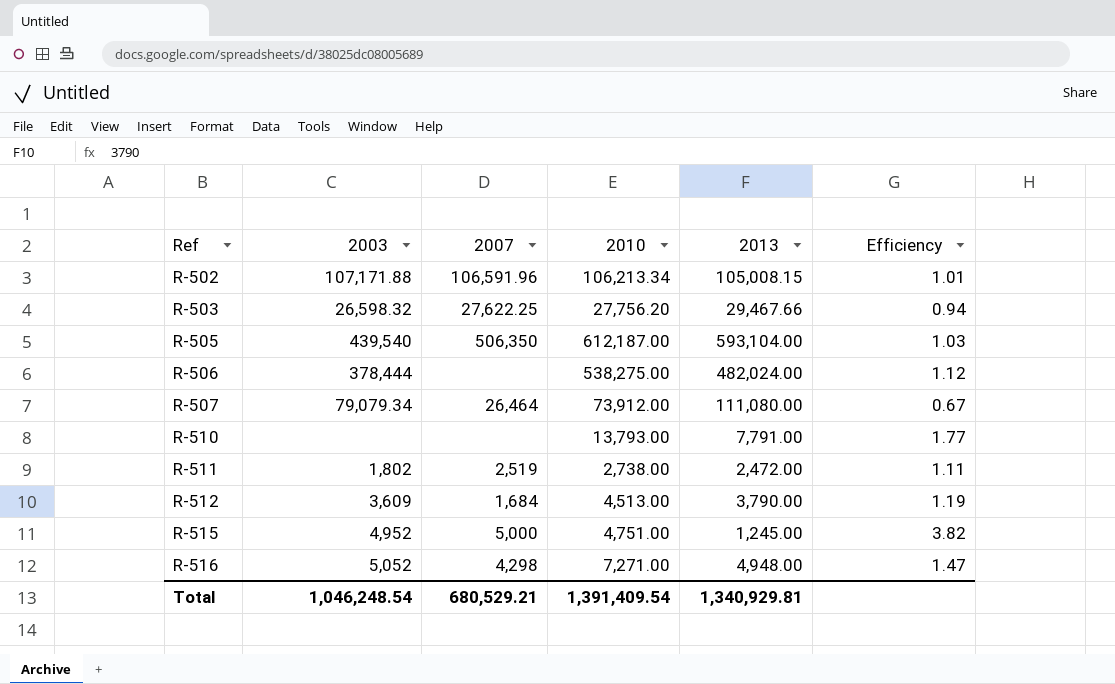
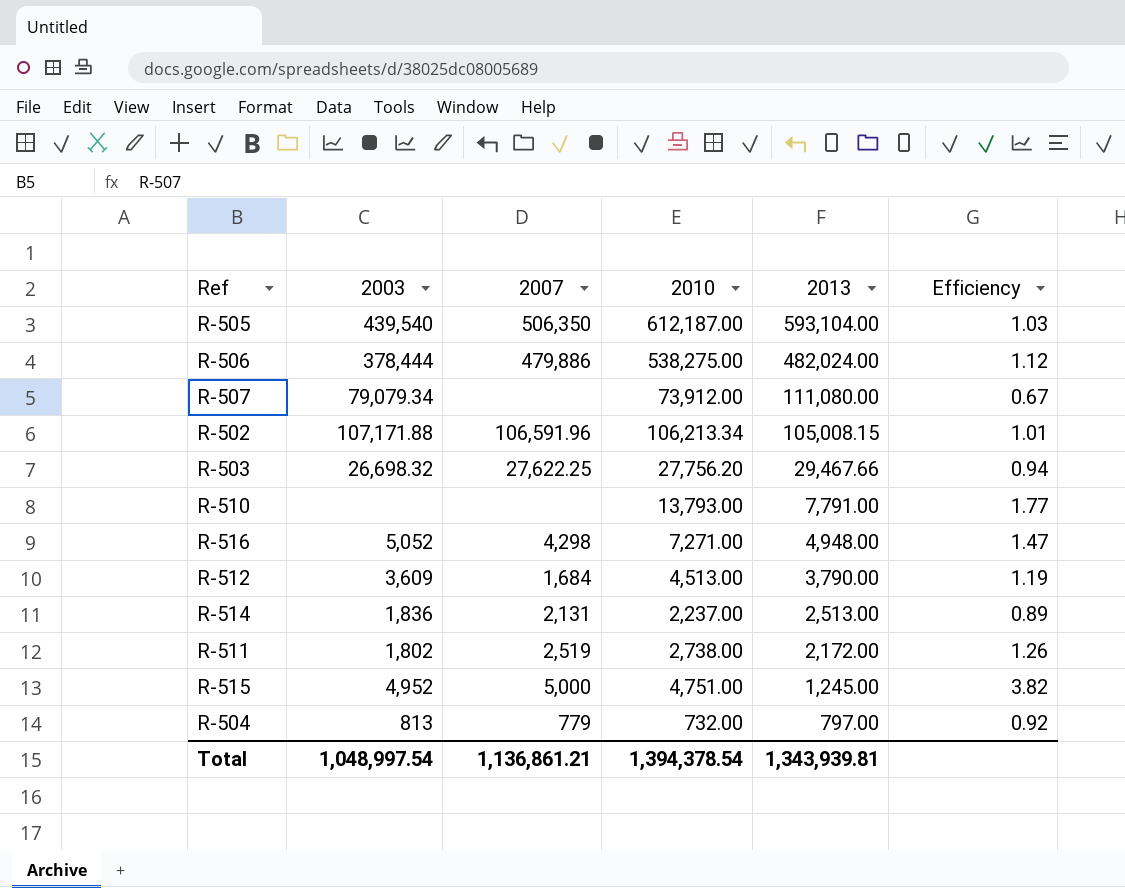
row order: Ref ascending -> 2013 descending
R-506 | 2007: none -> 479,886
R-507 | 2007: 26,464 -> none
R-503 | 2003: 26,598.32 -> 26,698.32
row R-514: none -> 1,836 | 2,131 | 2,237.00 | 2,513.00 | 0.89
R-511 | 2013: 2,472.00 -> 2,172.00
R-511 | Efficiency: 1.11 -> 1.26
row R-504: none -> 813 | 779 | 732.00 | 797.00 | 0.92
Total | 2003: 1,046,248.54 -> 1,048,997.54
Total | 2007: 680,529.21 -> 1,136,861.21
Total | 2010: 1,391,409.54 -> 1,394,378.54
Total | 2013: 1,340,929.81 -> 1,343,939.81

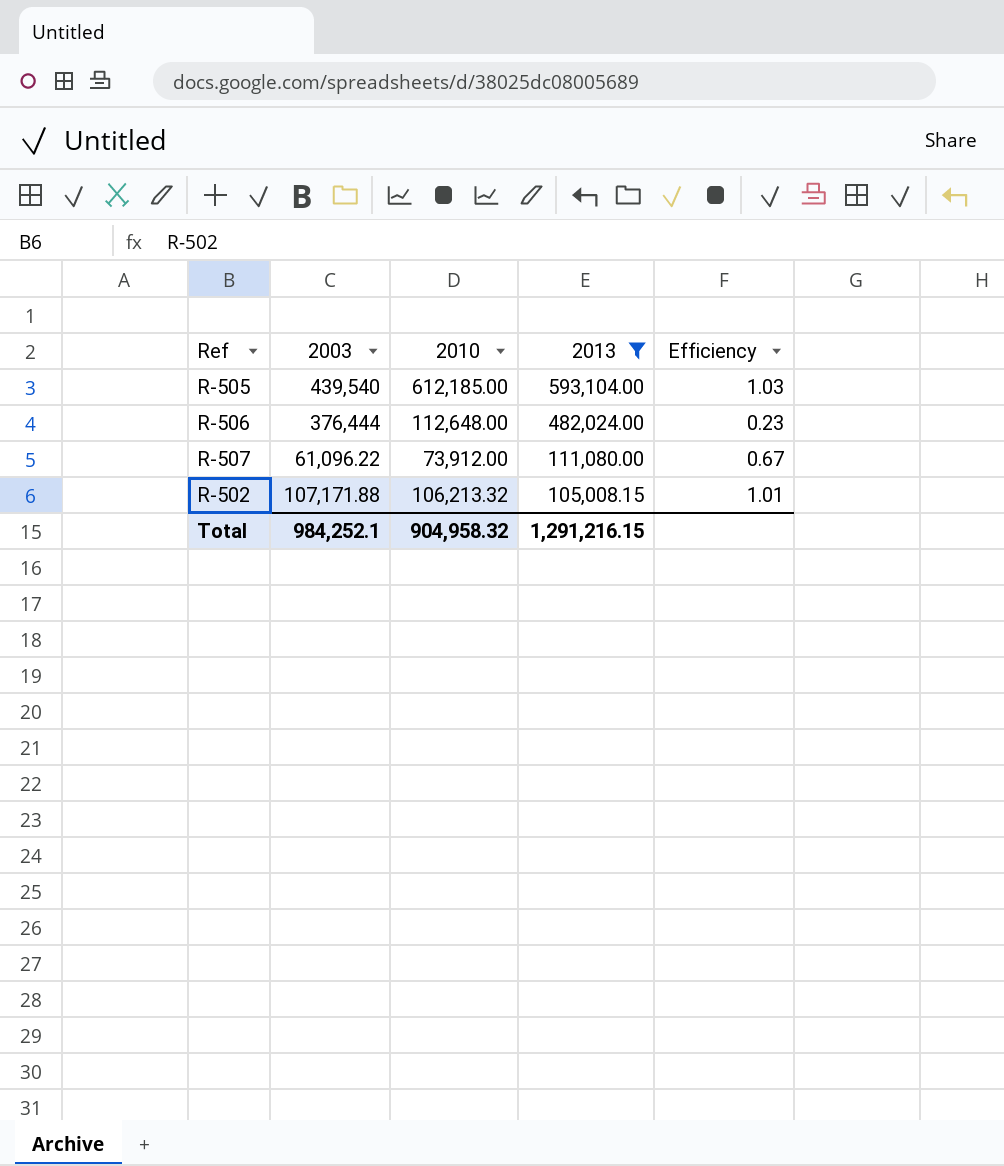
filter: none -> 2013 >= 105,008.15
column 2007 | position: 3 -> none
R-505 | 2010: 612,187.00 -> 612,185.00
R-506 | 2003: 378,444 -> 376,444
R-506 | 2010: 538,275.00 -> 112,648.00
R-506 | Efficiency: 1.12 -> 0.23
R-507 | 2003: 79,079.34 -> 61,096.22
R-502 | 2010: 106,213.34 -> 106,213.32
Total | 2003: 1,048,997.54 -> 984,252.1
Total | 2010: 1,394,378.54 -> 904,958.32
Total | 2013: 1,343,939.81 -> 1,291,216.15

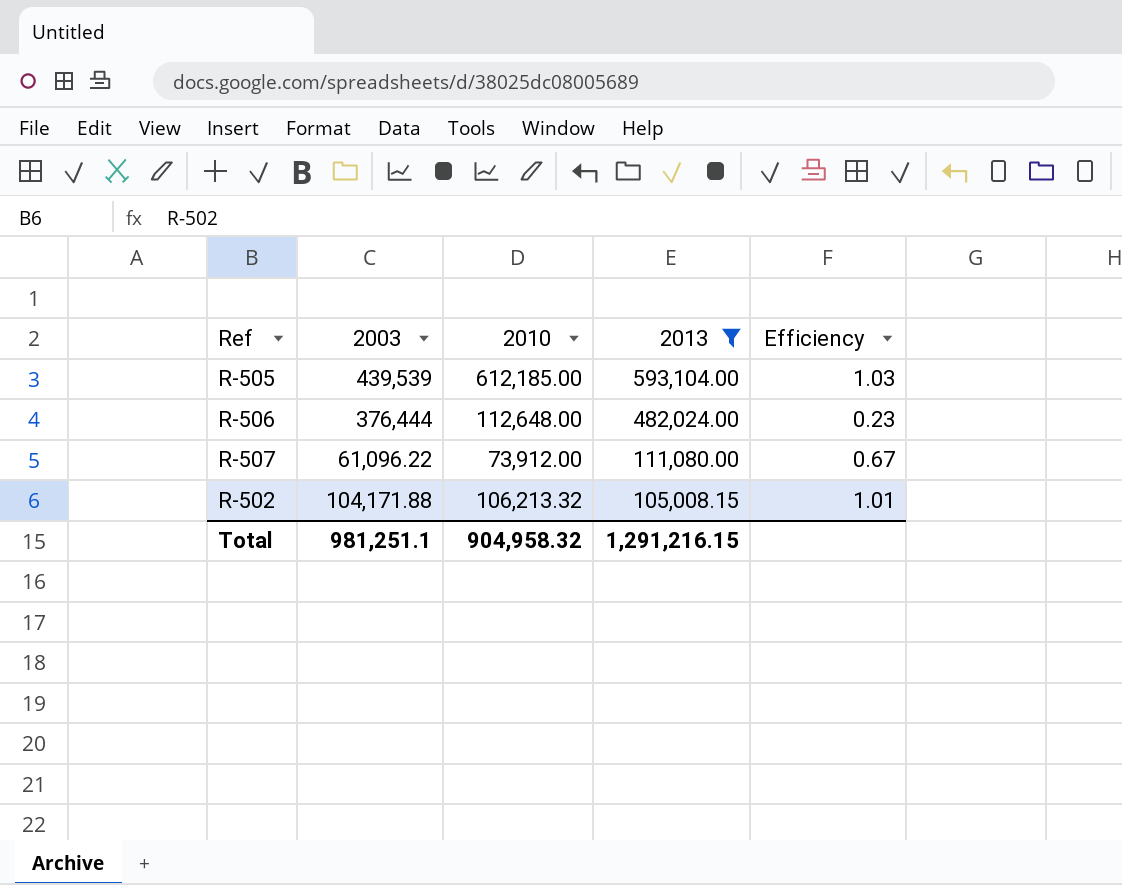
R-505 | 2003: 439,540 -> 439,539
R-502 | 2003: 107,171.88 -> 104,171.88
Total | 2003: 984,252.1 -> 981,251.1

